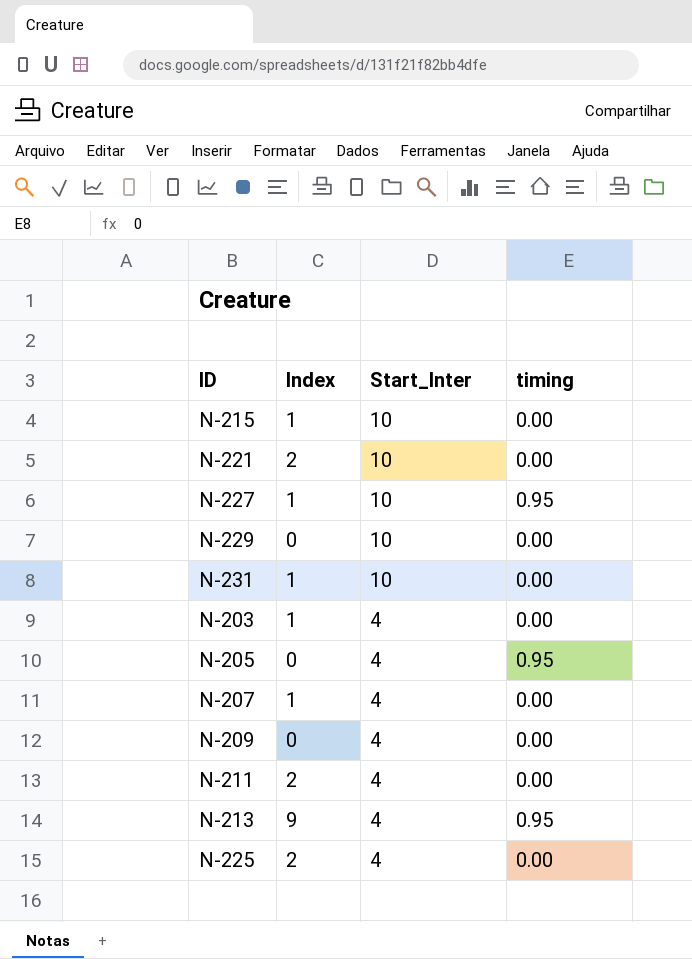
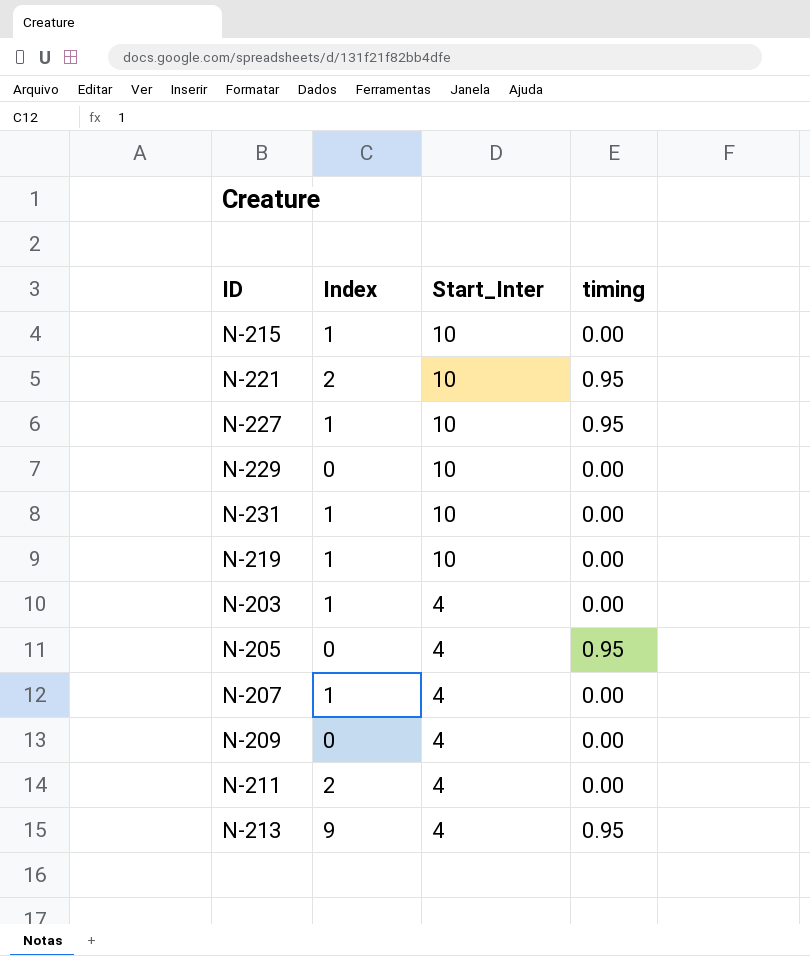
row N-225: 2 | 4 | 0.00 -> none
N-221 | timing: 0.00 -> 0.95
row N-219: none -> 1 | 10 | 0.00

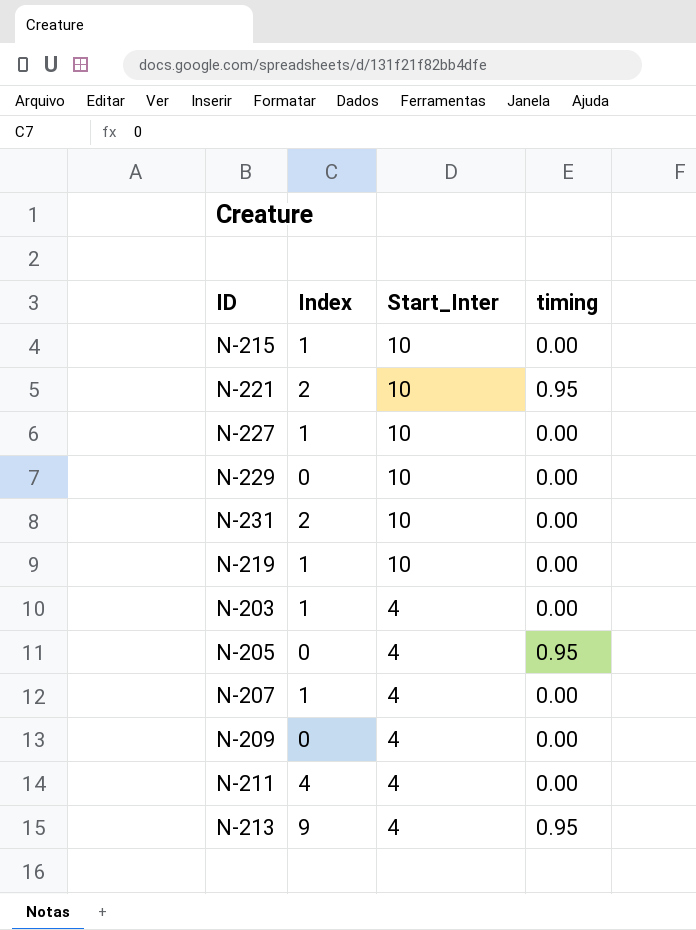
N-227 | timing: 0.95 -> 0.00
N-231 | Index: 1 -> 2
N-211 | Index: 2 -> 4

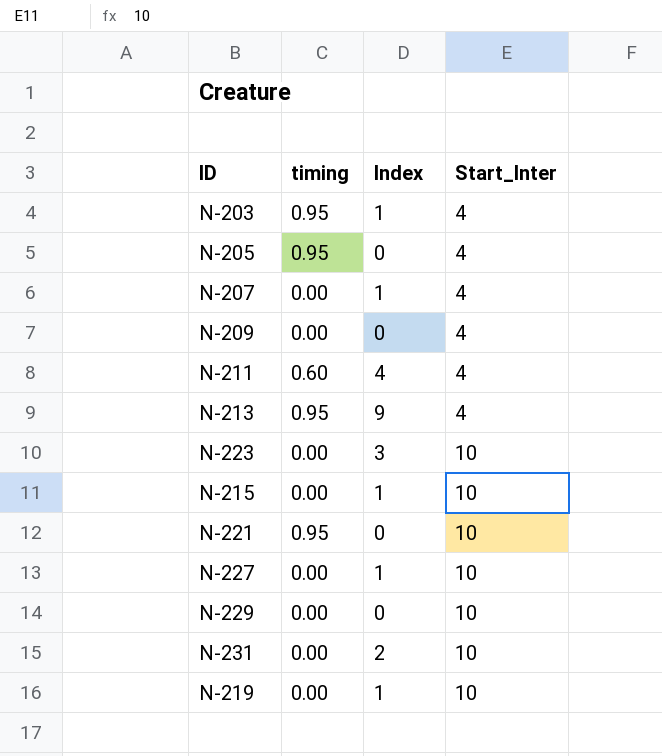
row order: Start_Inter descending -> Start_Inter ascending
column timing | position: 4 -> 2
N-203 | timing: 0.00 -> 0.95
N-211 | timing: 0.00 -> 0.60
row N-223: none -> 0.00 | 3 | 10
N-221 | Index: 2 -> 0

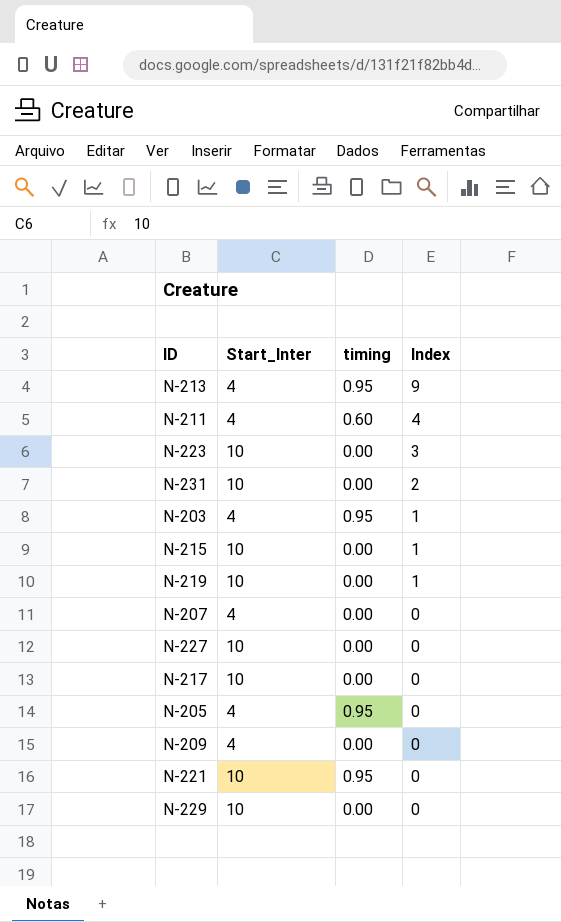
row order: Start_Inter ascending -> Index descending
column Start_Inter | position: 4 -> 2
N-207 | Index: 1 -> 0
N-227 | Index: 1 -> 0
row N-217: none -> 10 | 0.00 | 0

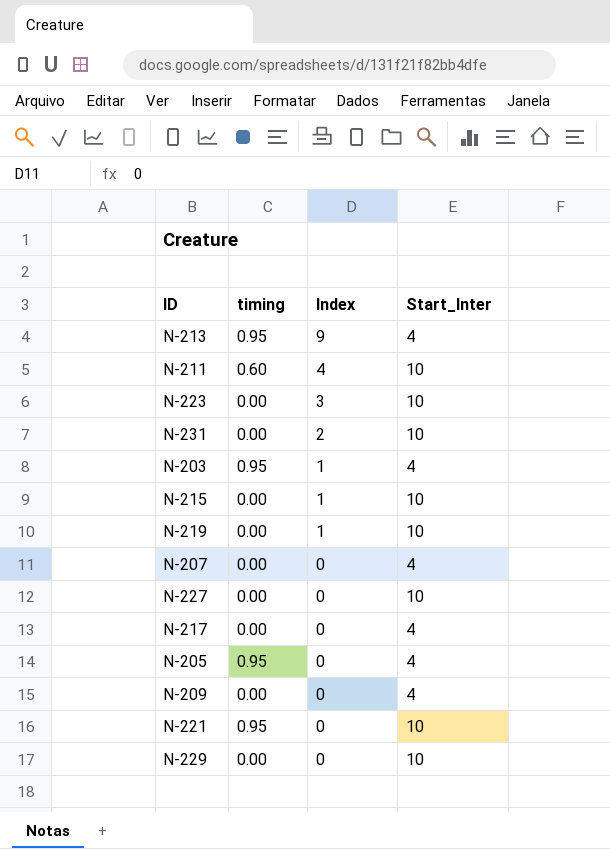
column Start_Inter | position: 2 -> 4
N-211 | Start_Inter: 4 -> 10
N-217 | Start_Inter: 10 -> 4

